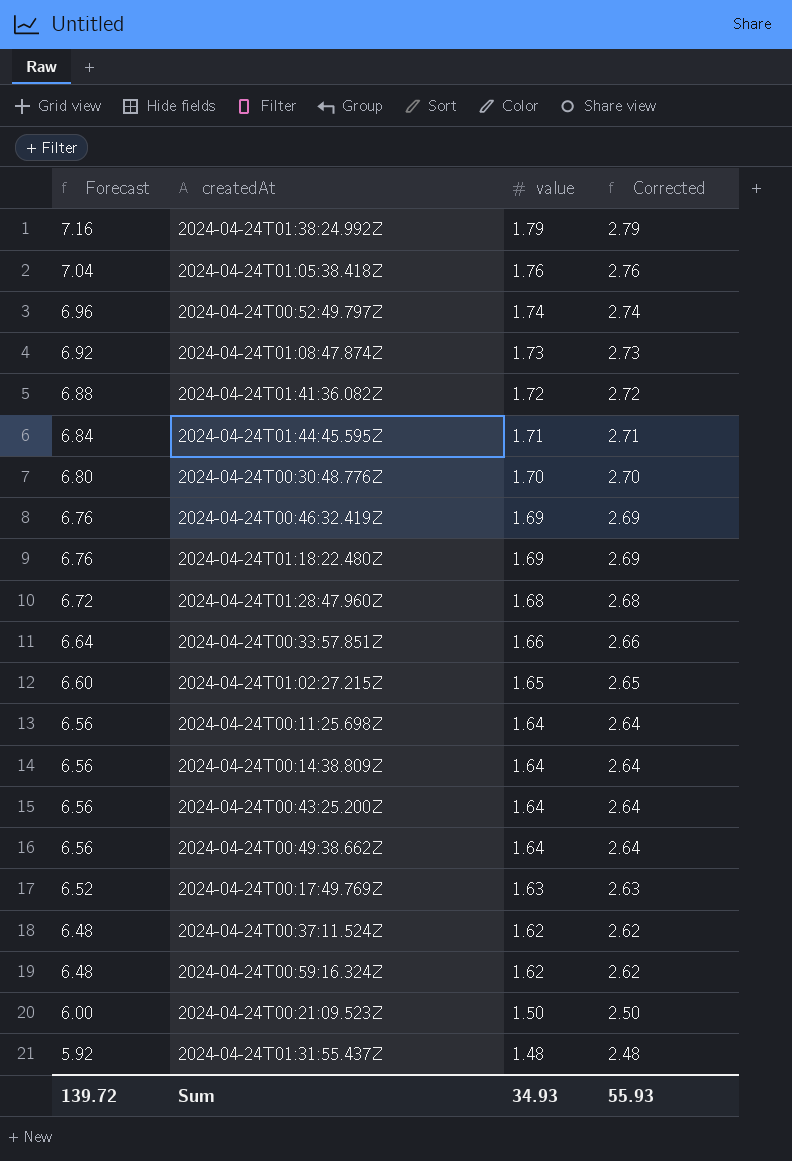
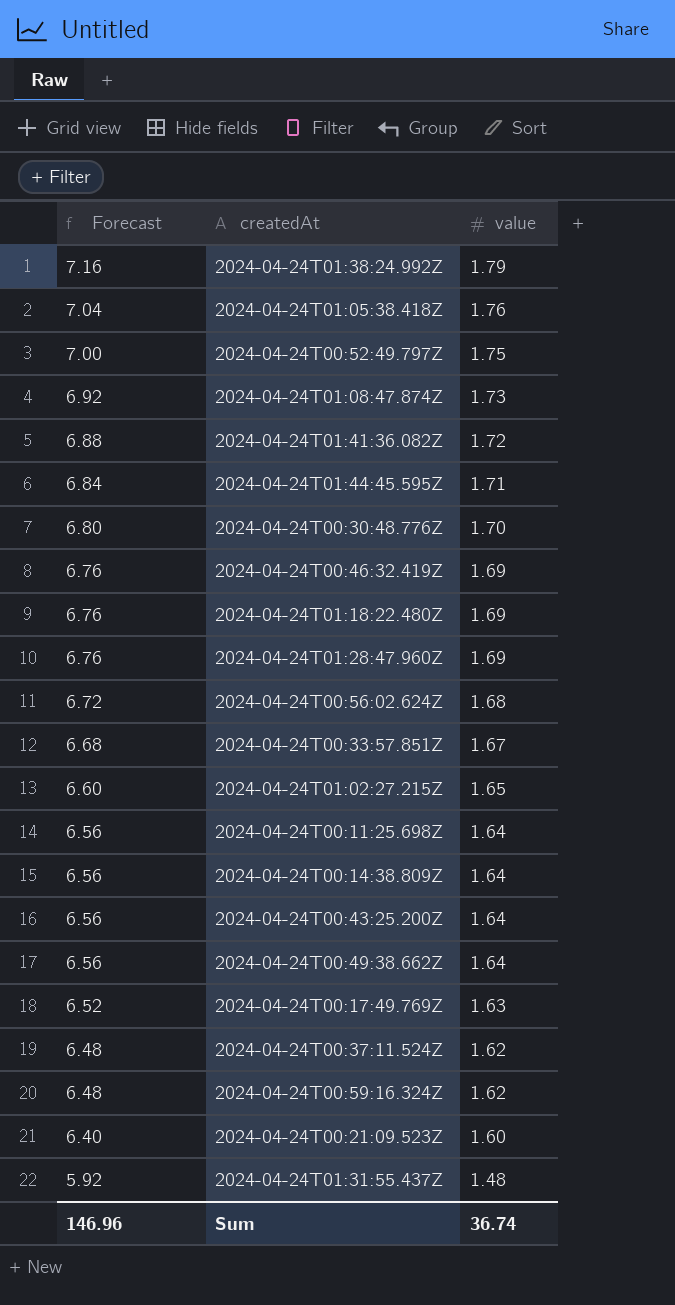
column Corrected | formula: [value] + 1 -> none
2024-04-24T00:52:49.797Z | Forecast: 6.96 -> 7.00
2024-04-24T00:52:49.797Z | value: 1.74 -> 1.75
2024-04-24T01:28:47.960Z | Forecast: 6.72 -> 6.76
2024-04-24T01:28:47.960Z | value: 1.68 -> 1.69
row 2024-04-24T00:56:02.624Z: none -> 6.72 | 1.68
2024-04-24T00:33:57.851Z | Forecast: 6.64 -> 6.68
2024-04-24T00:33:57.851Z | value: 1.66 -> 1.67
2024-04-24T00:21:09.523Z | Forecast: 6.00 -> 6.40
2024-04-24T00:21:09.523Z | value: 1.50 -> 1.60
Sum | Forecast: 139.72 -> 146.96
Sum | value: 34.93 -> 36.74

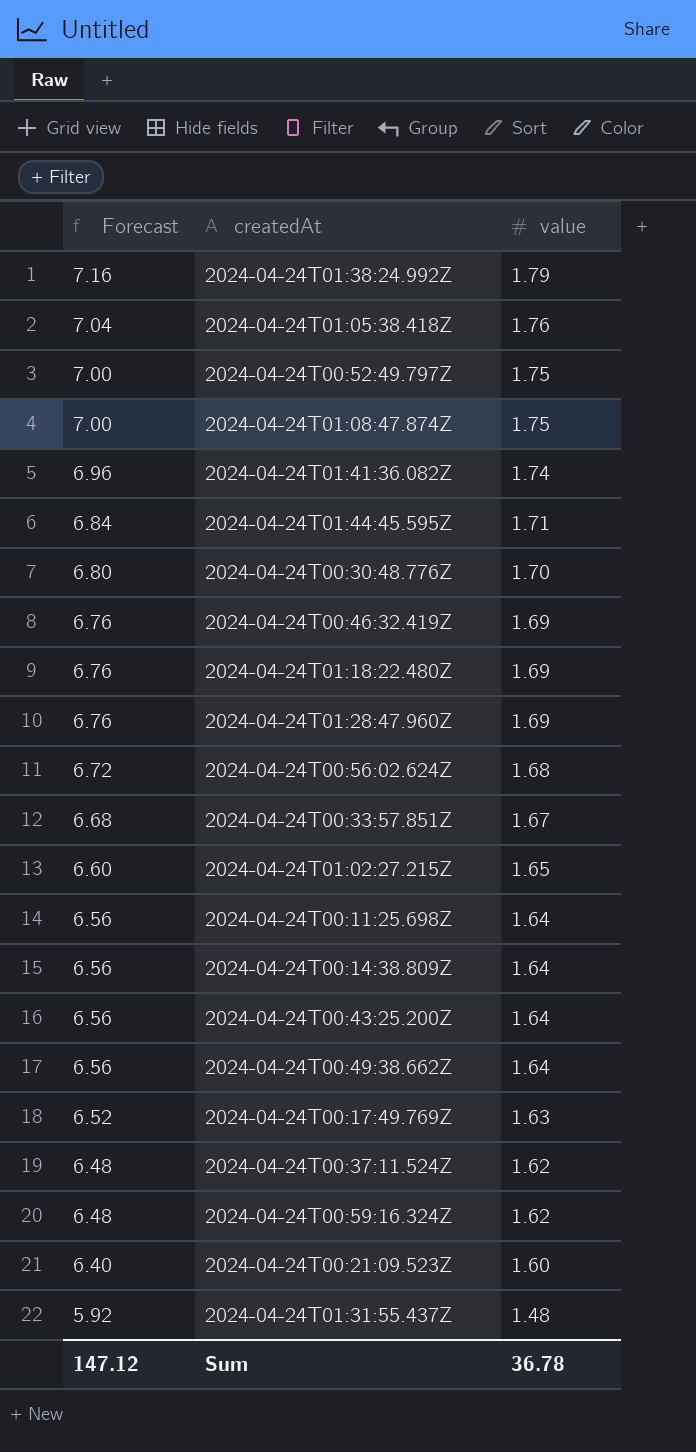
2024-04-24T01:08:47.874Z | Forecast: 6.92 -> 7.00
2024-04-24T01:08:47.874Z | value: 1.73 -> 1.75
2024-04-24T01:41:36.082Z | Forecast: 6.88 -> 6.96
2024-04-24T01:41:36.082Z | value: 1.72 -> 1.74
Sum | Forecast: 146.96 -> 147.12
Sum | value: 36.74 -> 36.78

